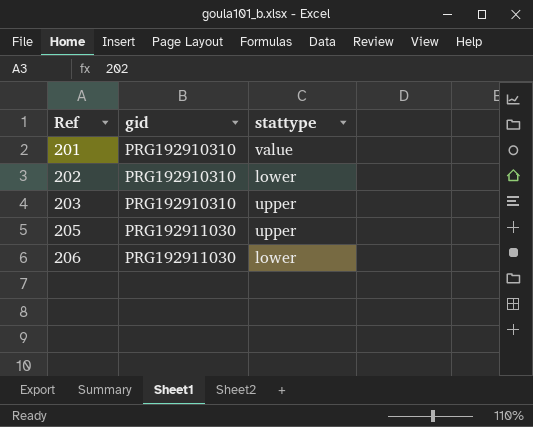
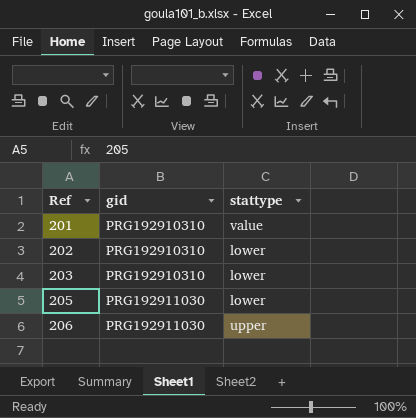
203 | stattype: upper -> lower
205 | stattype: upper -> lower
206 | stattype: lower -> upper

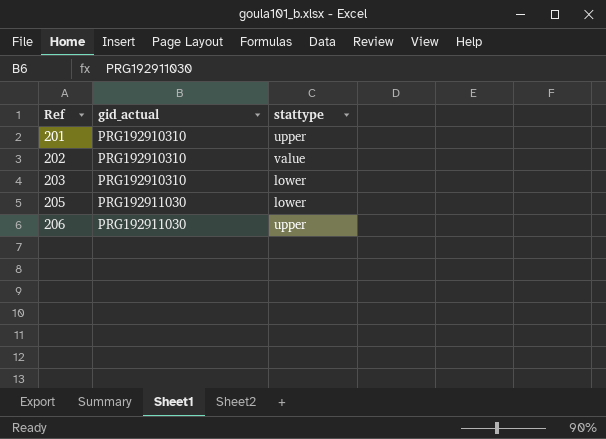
column name: gid -> gid_actual
201 | stattype: value -> upper
202 | stattype: lower -> value

